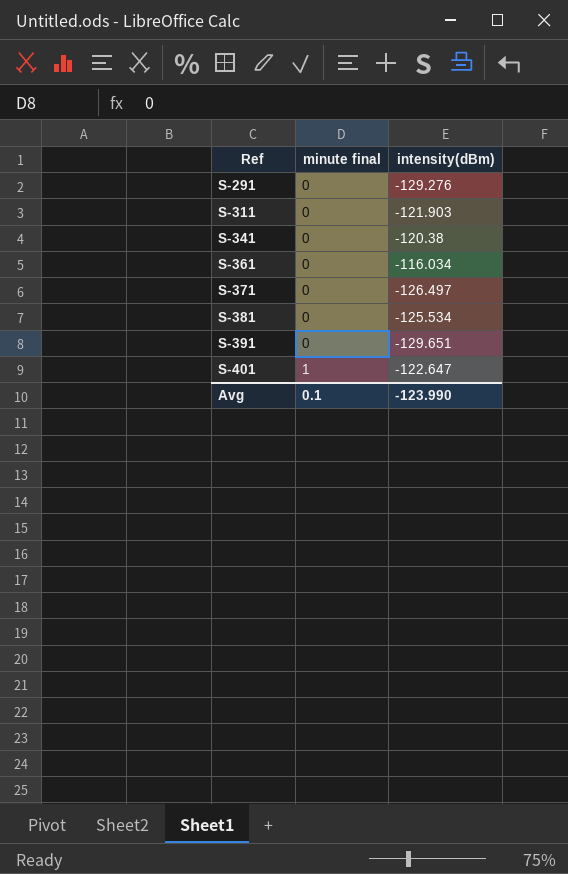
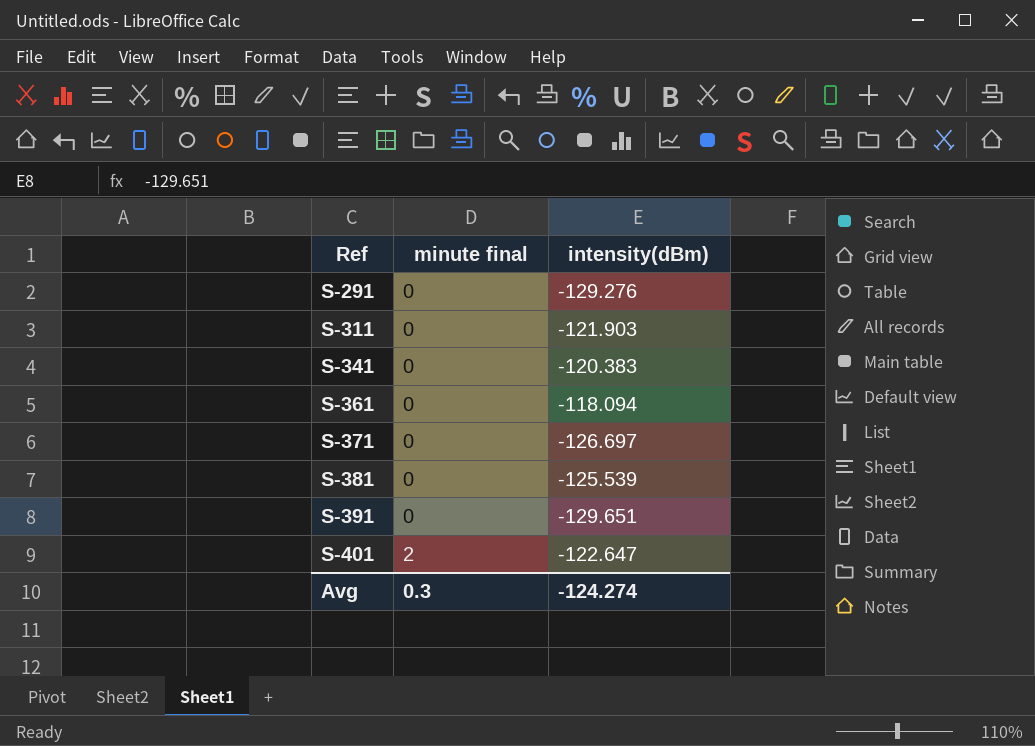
S-341 | intensity(dBm): -120.38 -> -120.383
S-361 | intensity(dBm): -116.034 -> -118.094
S-371 | intensity(dBm): -126.497 -> -126.697
S-381 | intensity(dBm): -125.534 -> -125.539
S-401 | minute final: 1 -> 2
Avg | minute final: 0.1 -> 0.3
Avg | intensity(dBm): -123.990 -> -124.274

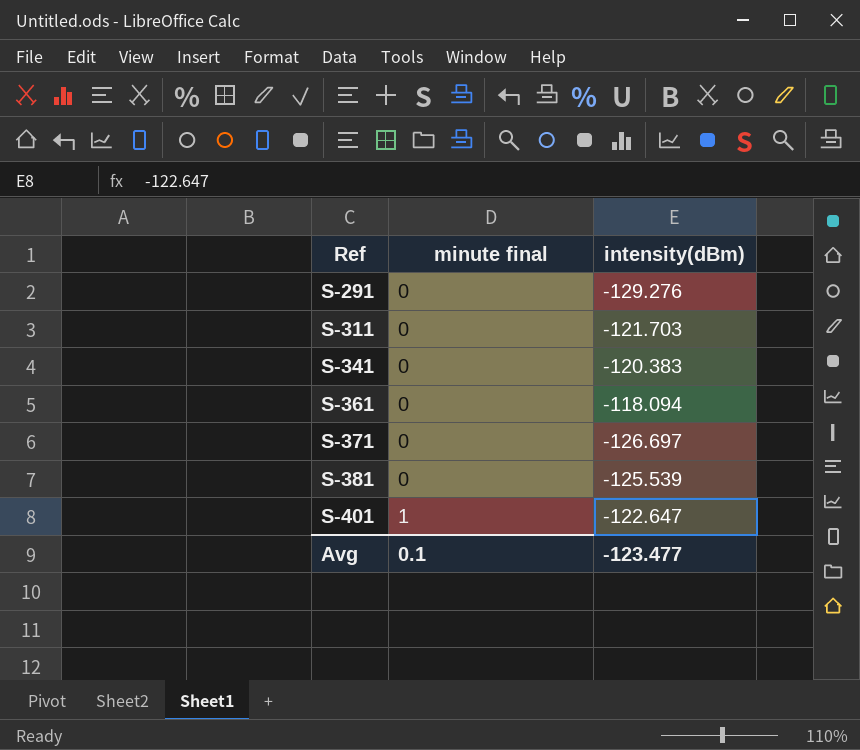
row S-391: 0 | -129.651 -> none
S-311 | intensity(dBm): -121.903 -> -121.703
S-401 | minute final: 2 -> 1
Avg | minute final: 0.3 -> 0.1
Avg | intensity(dBm): -124.274 -> -123.477

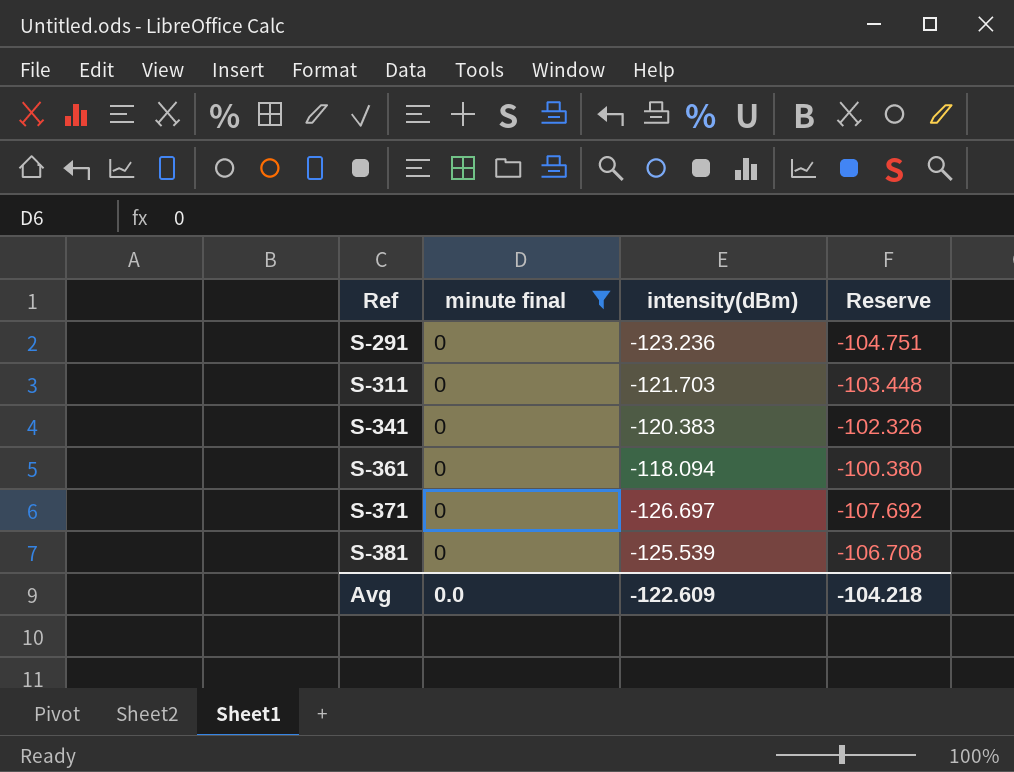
filter: none -> minute final = 0
column Reserve | formula: none -> [intensity(dBm)] * 0.85
S-291 | intensity(dBm): -129.276 -> -123.236
Avg | minute final: 0.1 -> 0.0
Avg | intensity(dBm): -123.477 -> -122.609

